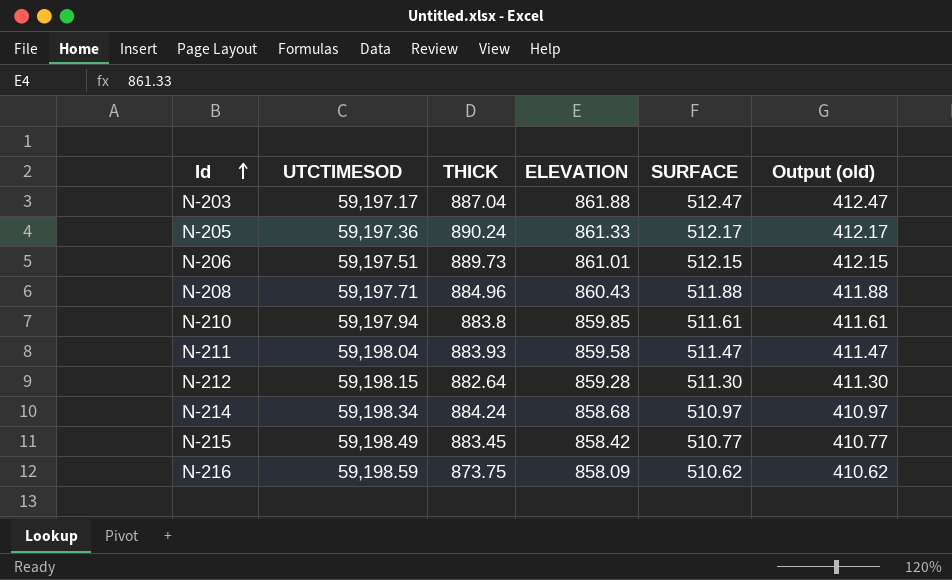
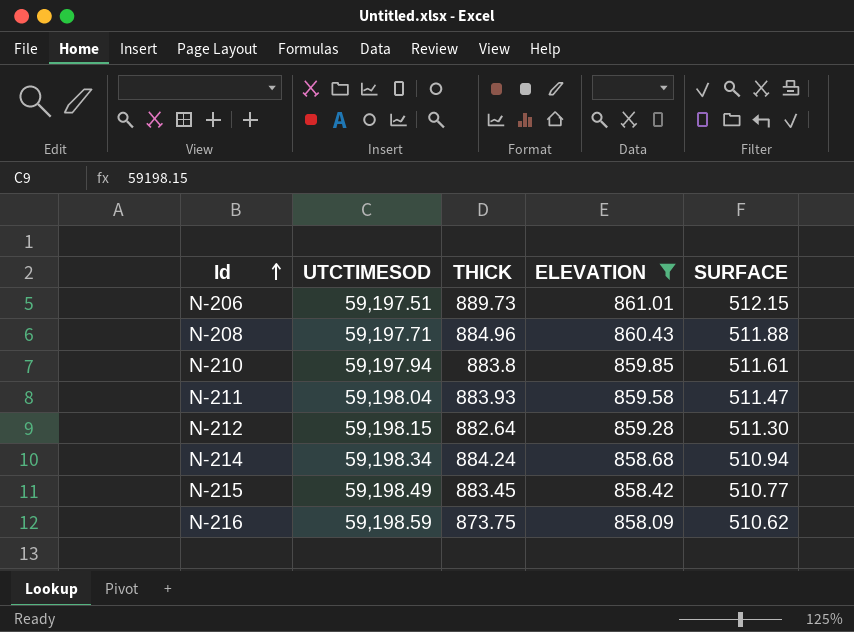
filter: none -> ELEVATION <= 861.01
column Output (old) | formula: [SURFACE] - 100 -> none
N-214 | SURFACE: 510.97 -> 510.94

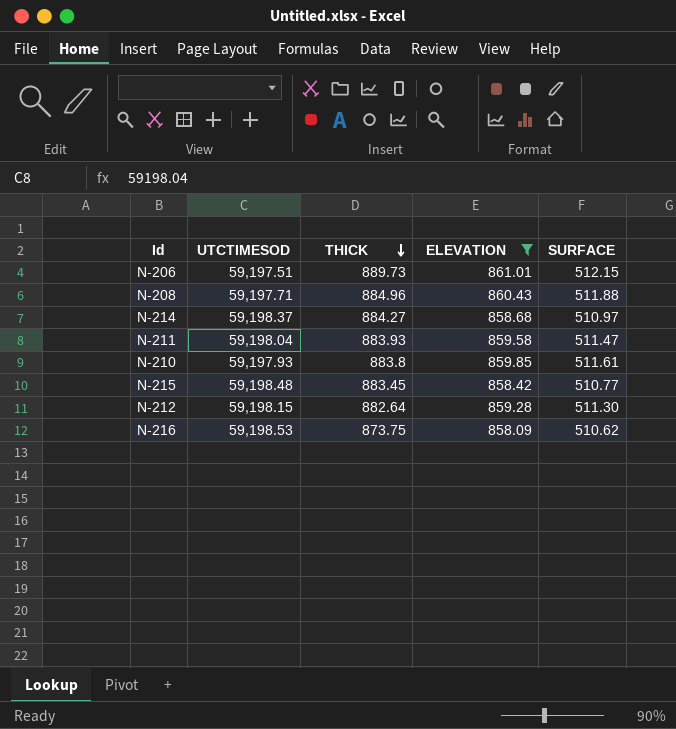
row order: Id ascending -> THICK descending
N-214 | UTCTIMESOD: 59,198.34 -> 59,198.37
N-214 | THICK: 884.24 -> 884.27
N-214 | SURFACE: 510.94 -> 510.97
N-210 | UTCTIMESOD: 59,197.94 -> 59,197.93
N-215 | UTCTIMESOD: 59,198.49 -> 59,198.48
N-216 | UTCTIMESOD: 59,198.59 -> 59,198.53

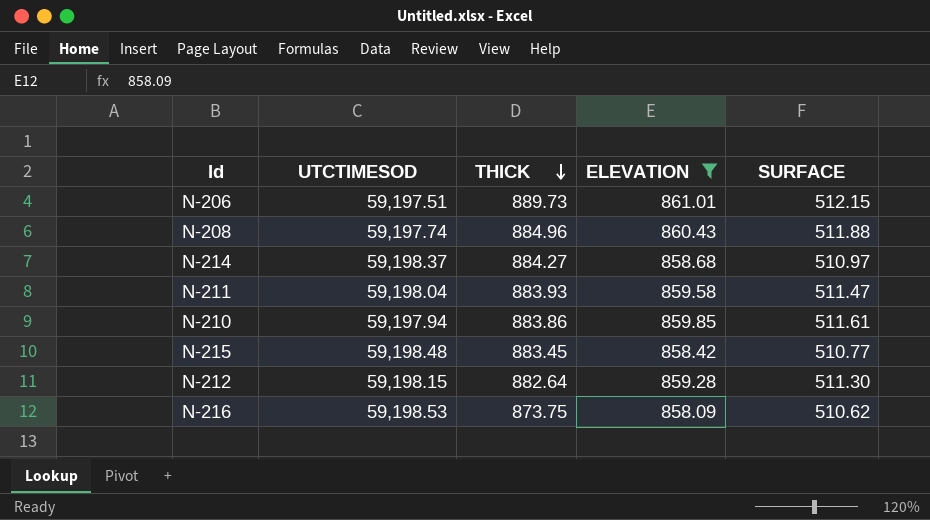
N-208 | UTCTIMESOD: 59,197.71 -> 59,197.74
N-210 | UTCTIMESOD: 59,197.93 -> 59,197.94
N-210 | THICK: 883.8 -> 883.86

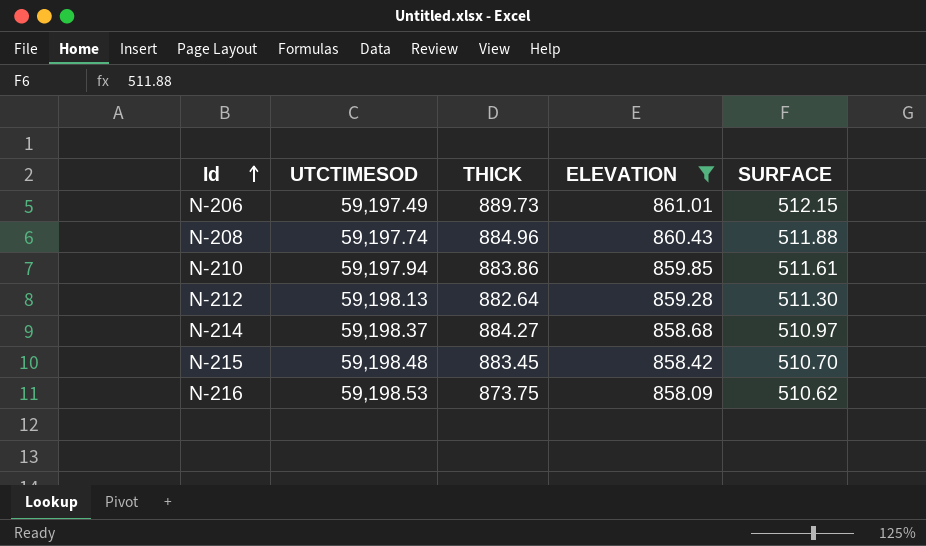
row order: THICK descending -> Id ascending
row N-211: 59,198.04 | 883.93 | 859.58 | 511.47 -> none
N-206 | UTCTIMESOD: 59,197.51 -> 59,197.49
N-212 | UTCTIMESOD: 59,198.15 -> 59,198.13
N-215 | SURFACE: 510.77 -> 510.70

